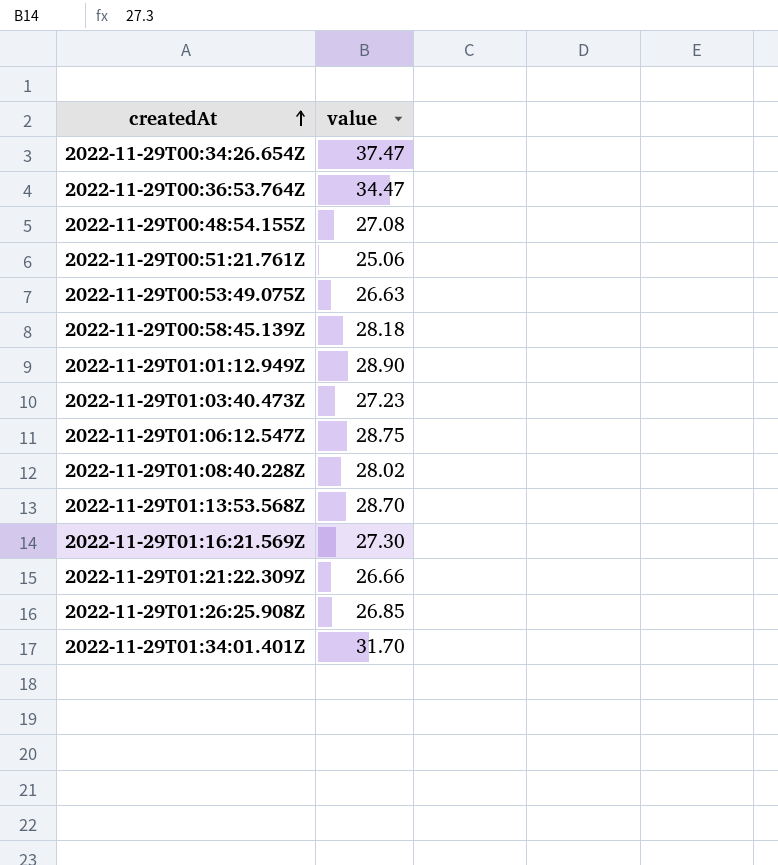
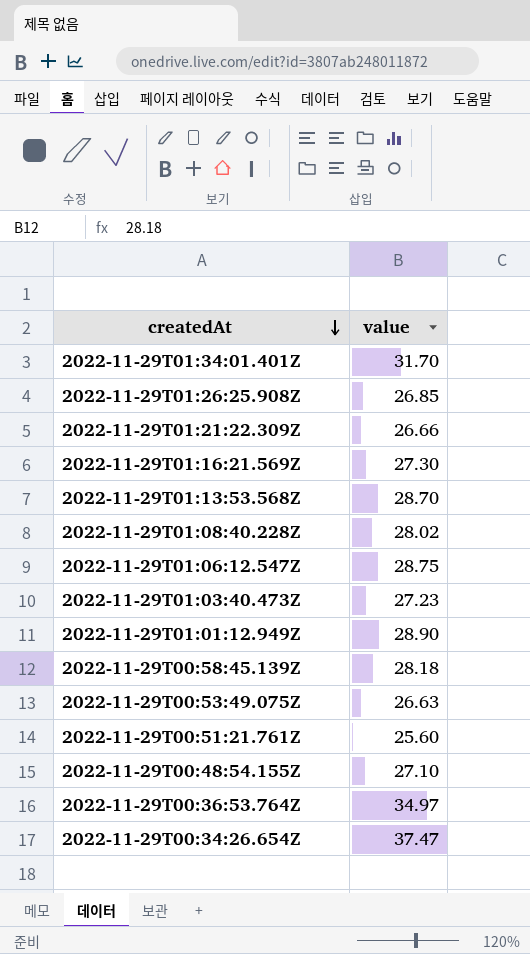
row order: createdAt ascending -> createdAt descending
2022-11-29T00:51:21.761Z | value: 25.06 -> 25.60
2022-11-29T00:48:54.155Z | value: 27.08 -> 27.10
2022-11-29T00:36:53.764Z | value: 34.47 -> 34.97

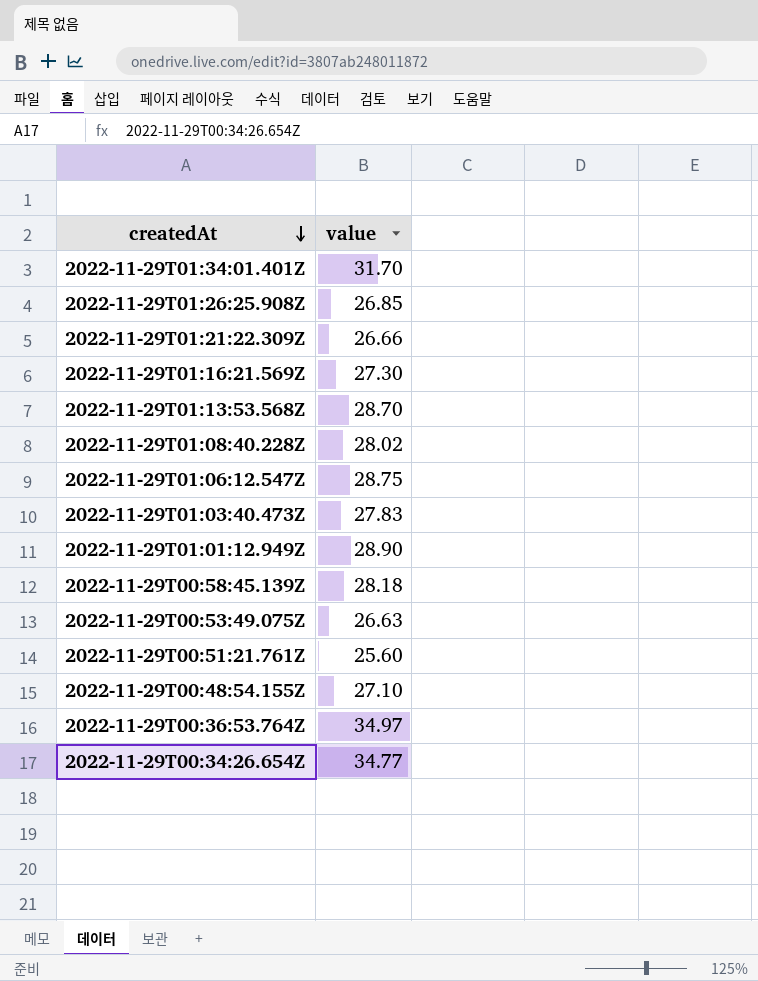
2022-11-29T01:03:40.473Z | value: 27.23 -> 27.83
2022-11-29T00:34:26.654Z | value: 37.47 -> 34.77

